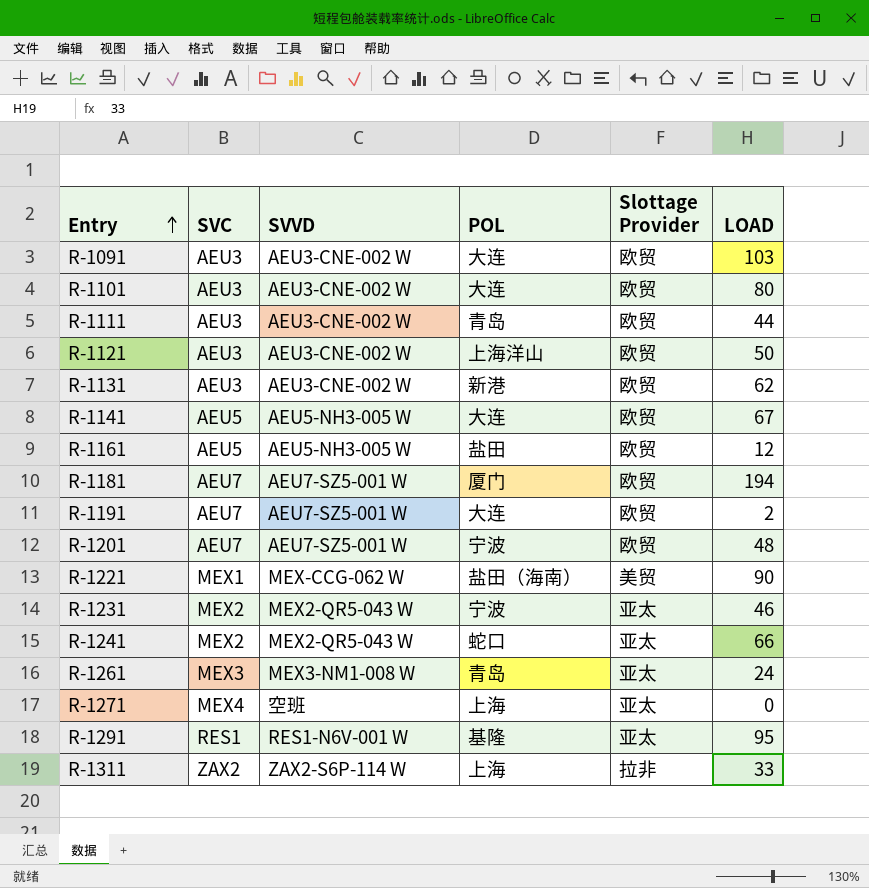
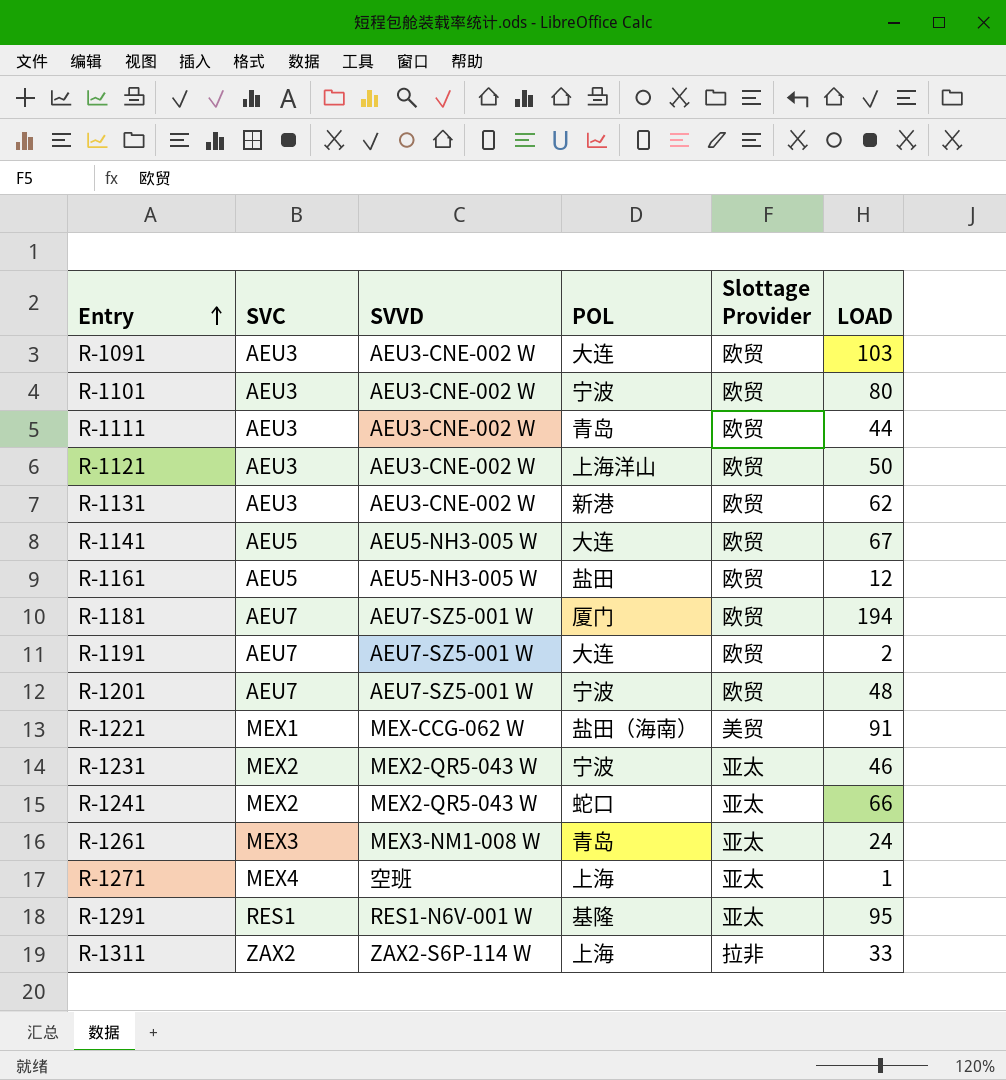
R-1101 | POL: 大连 -> 宁波
R-1221 | LOAD: 90 -> 91
R-1271 | LOAD: 0 -> 1

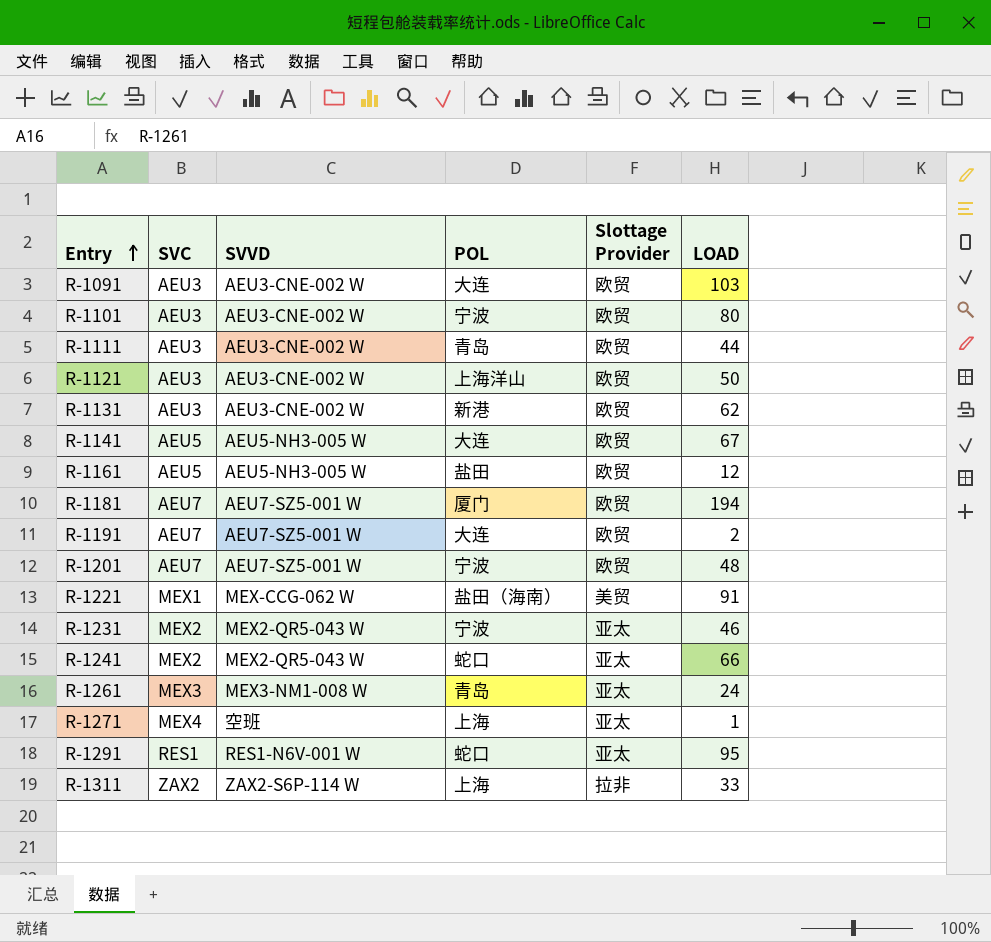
R-1291 | POL: 基隆 -> 蛇口

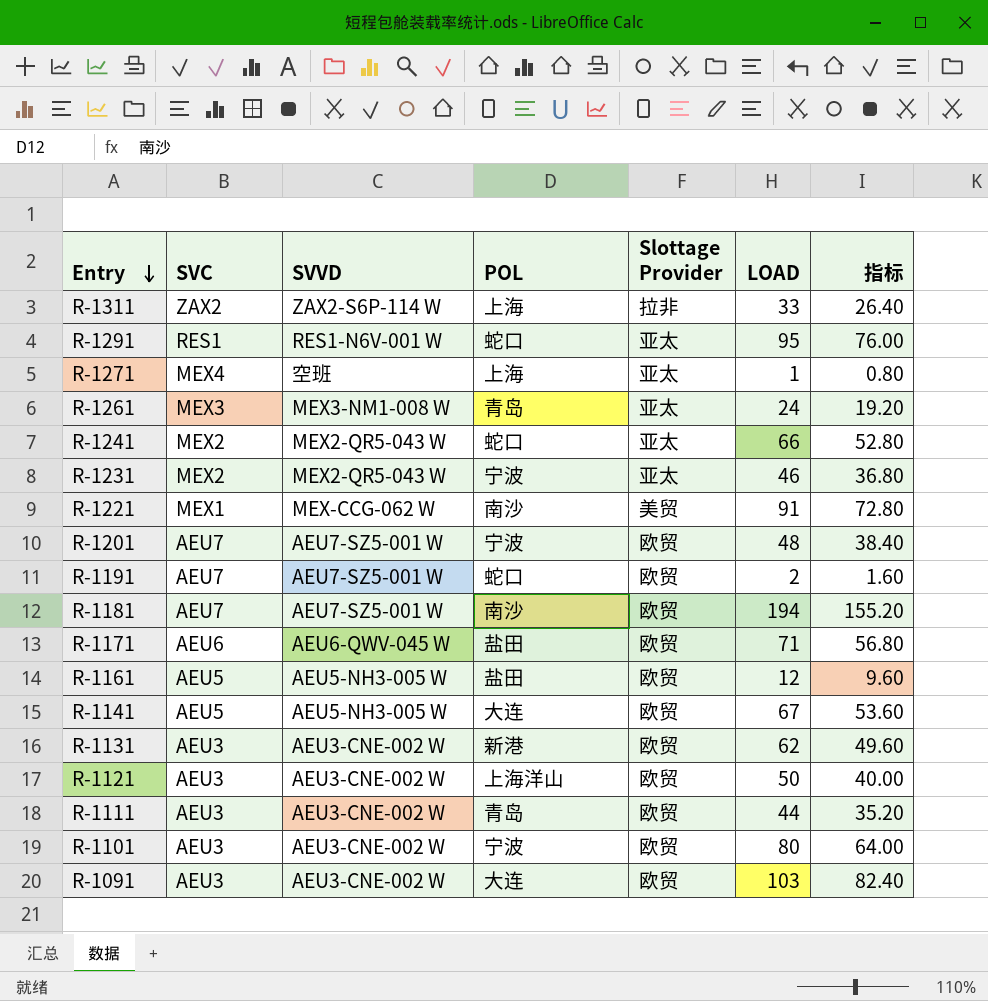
row order: Entry ascending -> Entry descending
column 指标 | formula: none -> [LOAD] * 0.8
R-1221 | POL: 盐田（海南） -> 南沙
R-1191 | POL: 大连 -> 蛇口
R-1181 | POL: 厦门 -> 南沙
row R-1171: none -> AEU6 | AEU6-QWV-045 W | 盐田 | 欧贸 | 71 | 56.80

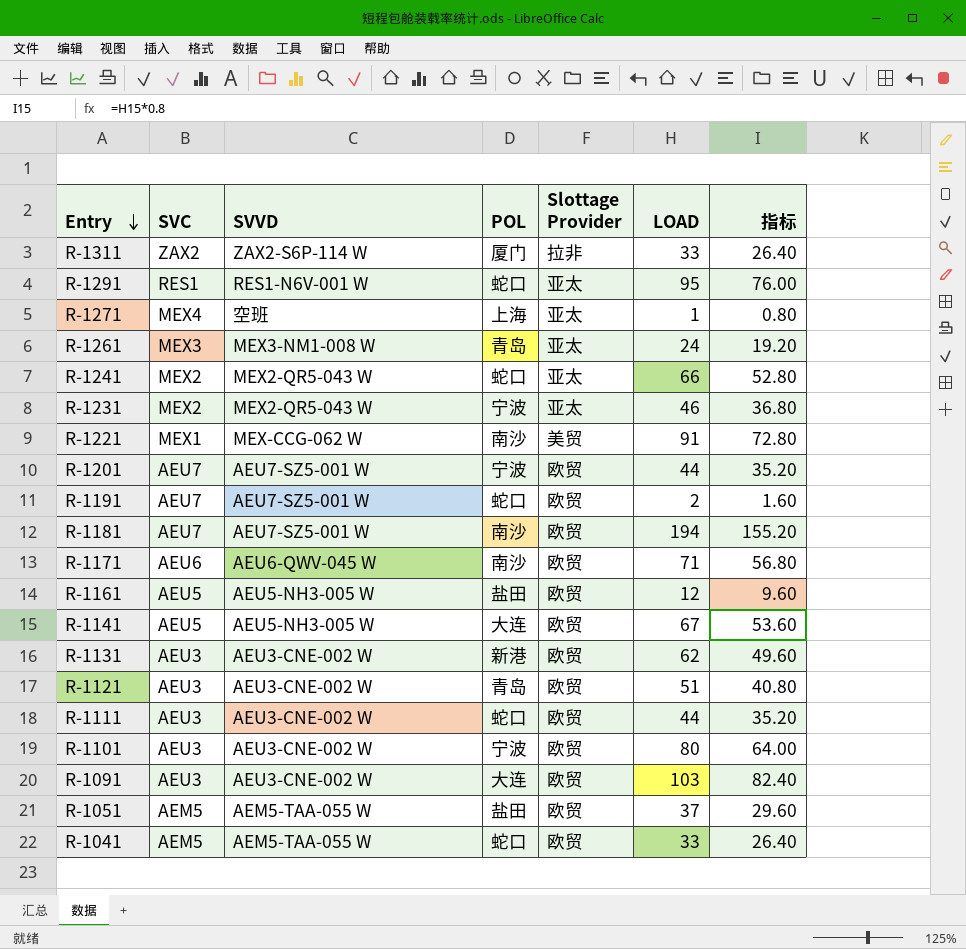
R-1311 | POL: 上海 -> 厦门
R-1201 | LOAD: 48 -> 44
R-1201 | 指标: 38.40 -> 35.20
R-1171 | POL: 盐田 -> 南沙
R-1121 | POL: 上海洋山 -> 青岛
R-1121 | LOAD: 50 -> 51
R-1121 | 指标: 40.00 -> 40.80
R-1111 | POL: 青岛 -> 蛇口
row R-1051: none -> AEM5 | AEM5-TAA-055 W | 盐田 | 欧贸 | 37 | 29.60
row R-1041: none -> AEM5 | AEM5-TAA-055 W | 蛇口 | 欧贸 | 33 | 26.40

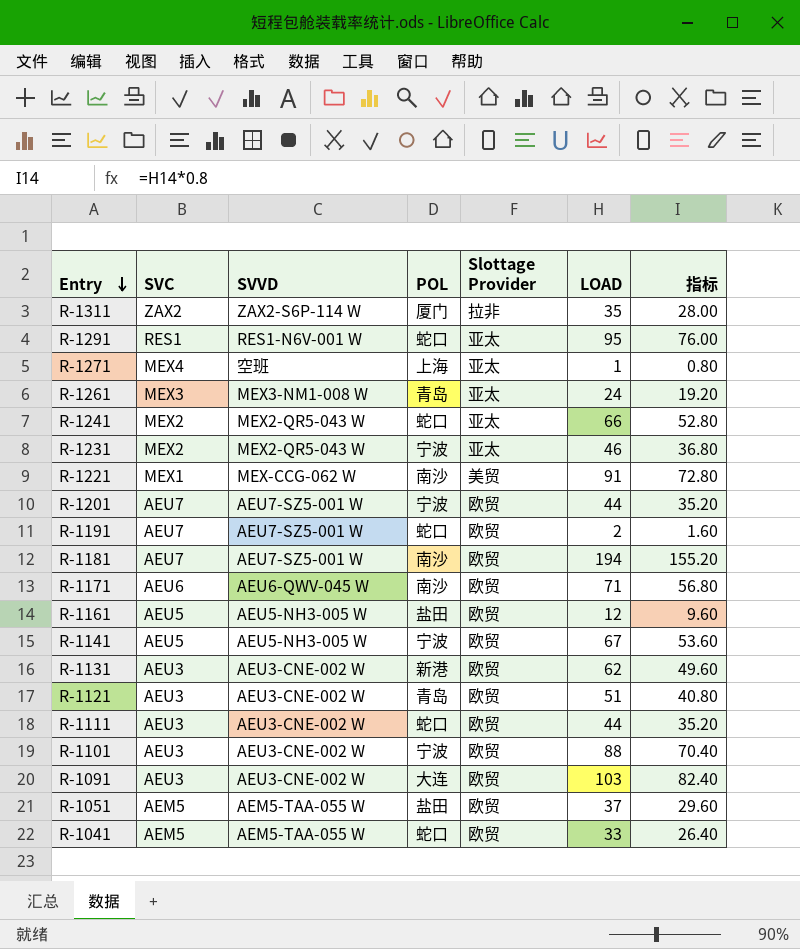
R-1311 | LOAD: 33 -> 35
R-1311 | 指标: 26.40 -> 28.00
R-1141 | POL: 大连 -> 宁波
R-1101 | LOAD: 80 -> 88
R-1101 | 指标: 64.00 -> 70.40

